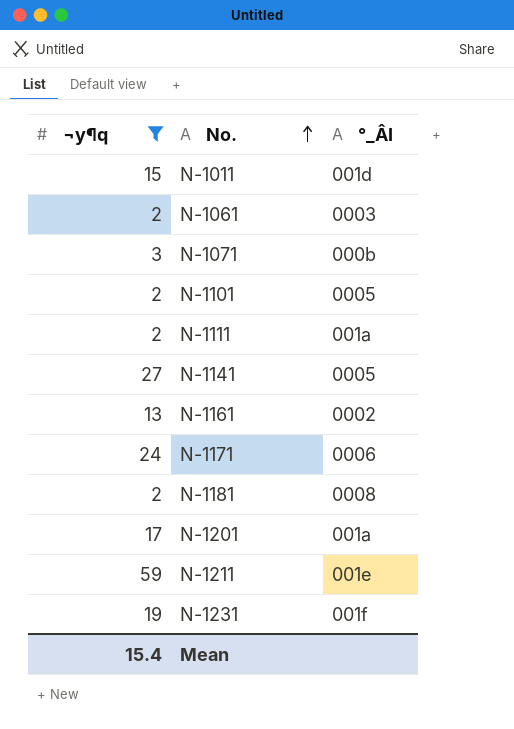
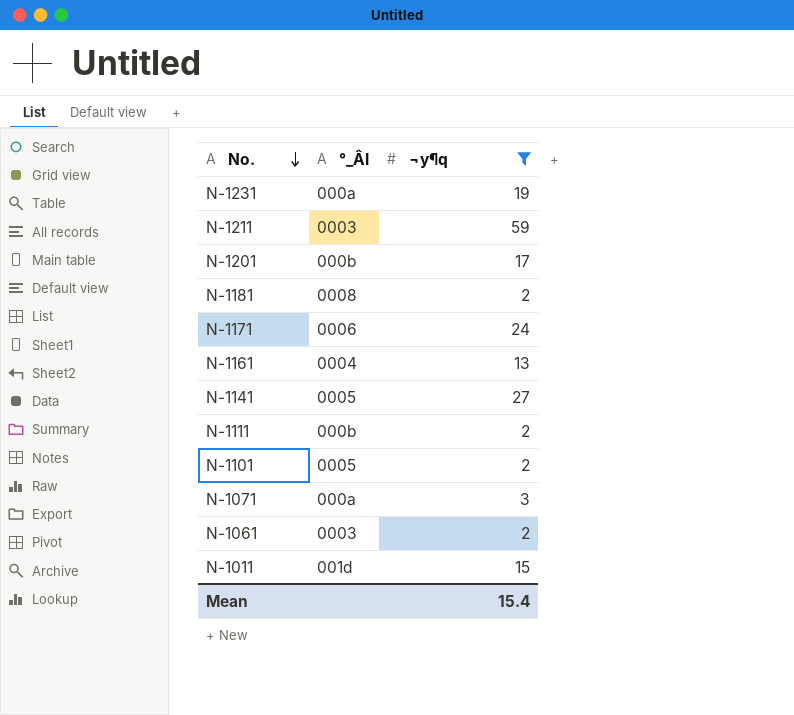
row order: No. ascending -> No. descending
column ¬y¶q | position: 1 -> 3
N-1231 | °_ÂI: 001f -> 000a
N-1211 | °_ÂI: 001e -> 0003
N-1201 | °_ÂI: 001a -> 000b
N-1161 | °_ÂI: 0002 -> 0004
N-1111 | °_ÂI: 001a -> 000b
N-1071 | °_ÂI: 000b -> 000a

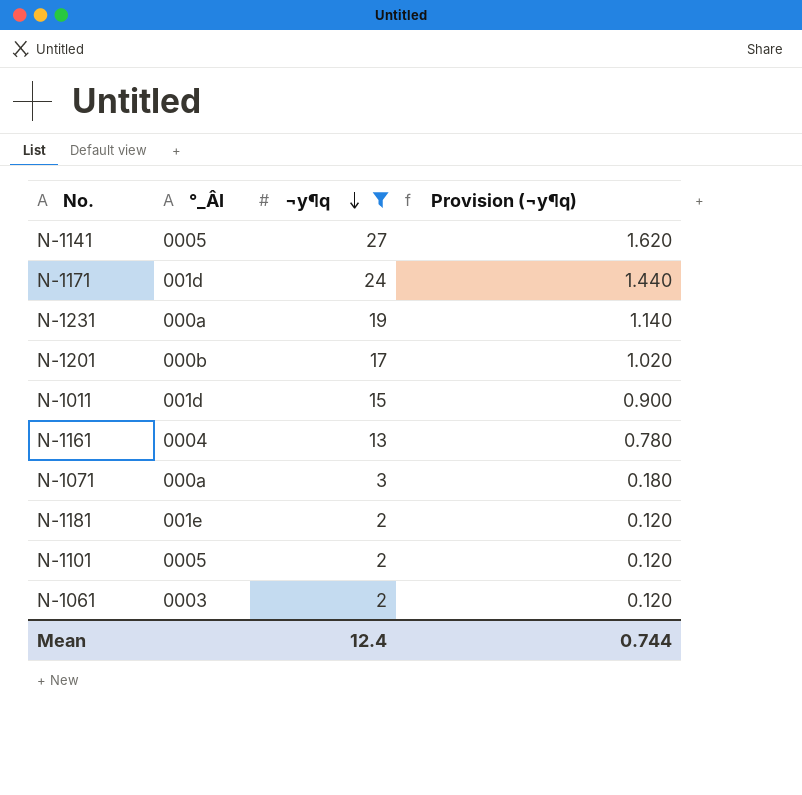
row order: No. descending -> ¬y¶q descending
column Provision (¬y¶q) | formula: none -> [¬y¶q] * 0.06
row N-1211: 0003 | 59 -> none
row N-1111: 000b | 2 -> none
N-1171 | °_ÂI: 0006 -> 001d
N-1181 | °_ÂI: 0008 -> 001e
Mean | ¬y¶q: 15.4 -> 12.4

